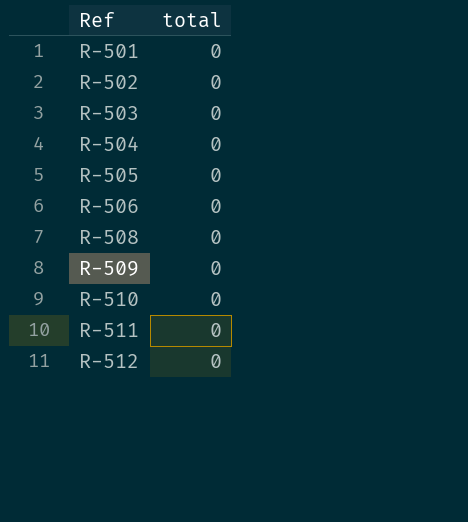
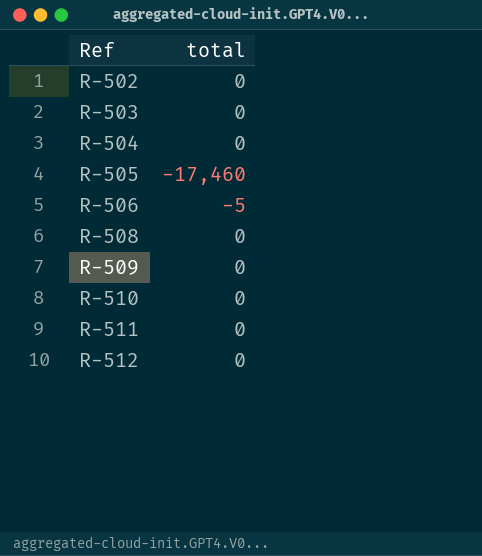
row R-501: 0 -> none
R-505 | total: 0 -> -17,460
R-506 | total: 0 -> -5

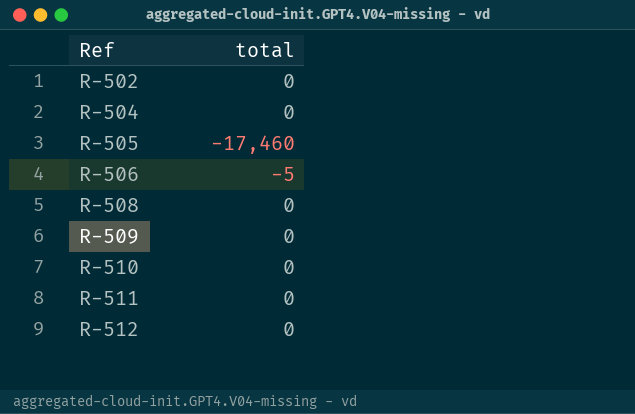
row R-503: 0 -> none

